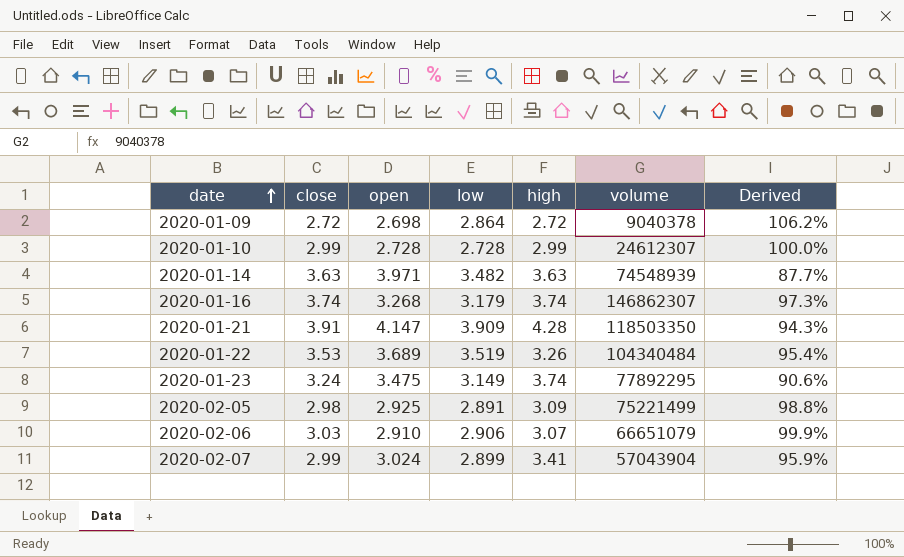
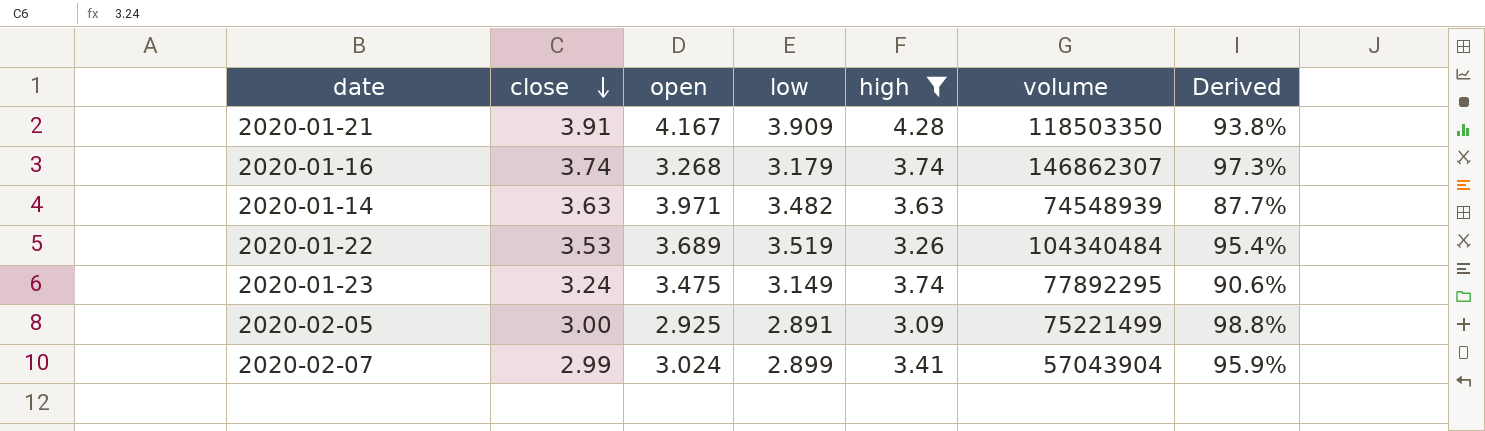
filter: none -> high >= 3.09
row order: date ascending -> close descending
2020-01-21 | open: 4.147 -> 4.167
2020-01-21 | Derived: 94.3% -> 93.8%
2020-02-05 | close: 2.98 -> 3.00

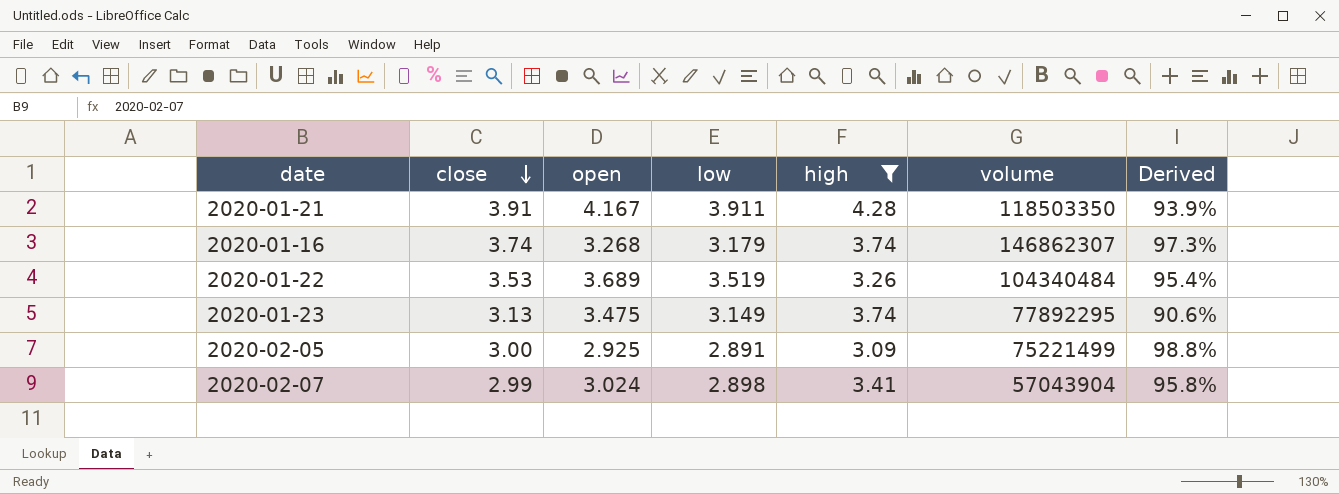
row 2020-01-14: 3.63 | 3.971 | 3.482 | 3.63 | 74548939 | 87.7% -> none
2020-01-21 | low: 3.909 -> 3.911
2020-01-21 | Derived: 93.8% -> 93.9%
2020-01-23 | close: 3.24 -> 3.13
2020-02-07 | low: 2.899 -> 2.898
2020-02-07 | Derived: 95.9% -> 95.8%

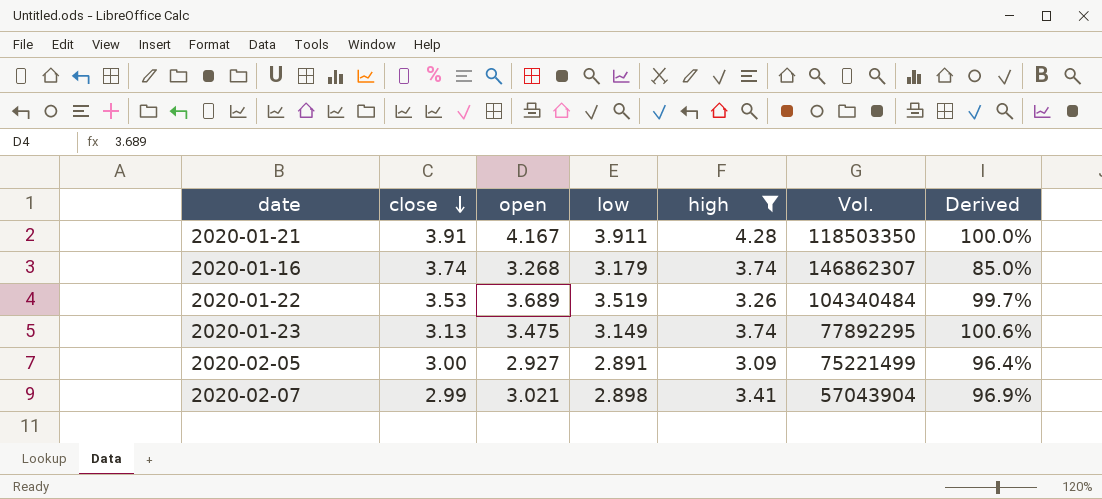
column name: volume -> Vol.
column Derived | formula: [low] / [open] -> [low] / [close]
2020-02-05 | open: 2.925 -> 2.927
2020-02-07 | open: 3.024 -> 3.021

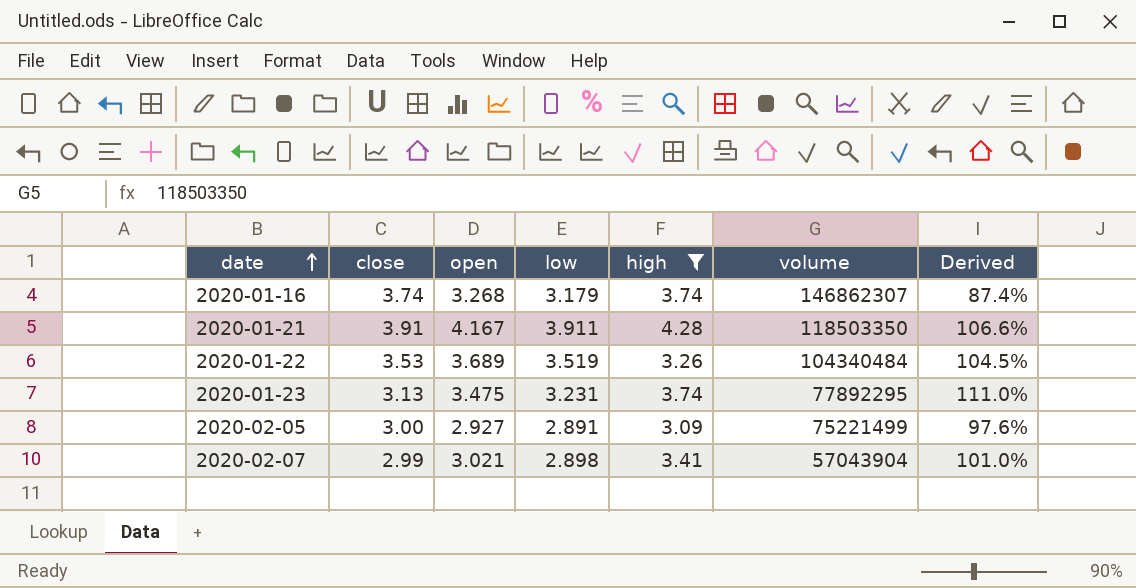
row order: close descending -> date ascending
column name: Vol. -> volume
column Derived | formula: [low] / [close] -> [open] / [close]
2020-01-23 | low: 3.149 -> 3.231

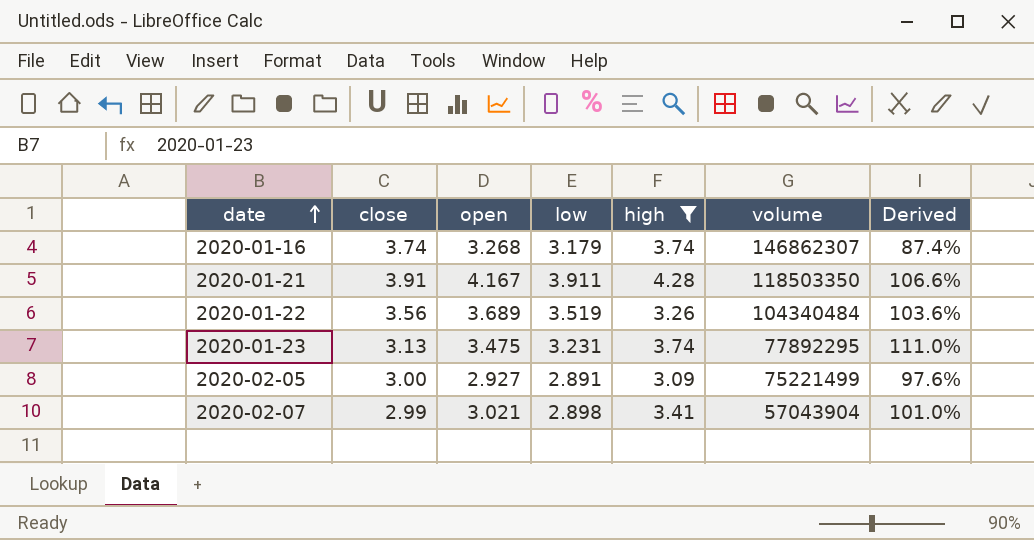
2020-01-22 | close: 3.53 -> 3.56
2020-01-22 | Derived: 104.5% -> 103.6%

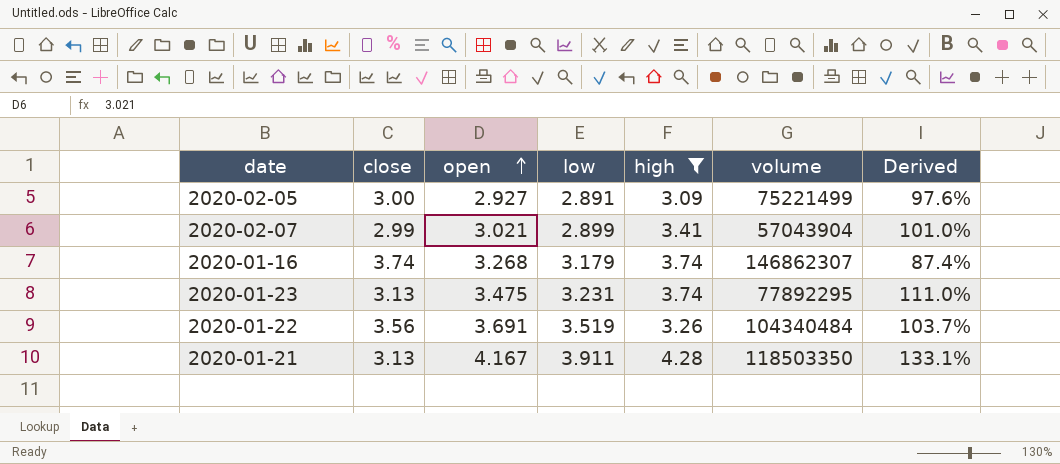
row order: date ascending -> open ascending
2020-02-07 | low: 2.898 -> 2.899
2020-01-22 | open: 3.689 -> 3.691
2020-01-22 | Derived: 103.6% -> 103.7%
2020-01-21 | close: 3.91 -> 3.13
2020-01-21 | Derived: 106.6% -> 133.1%

